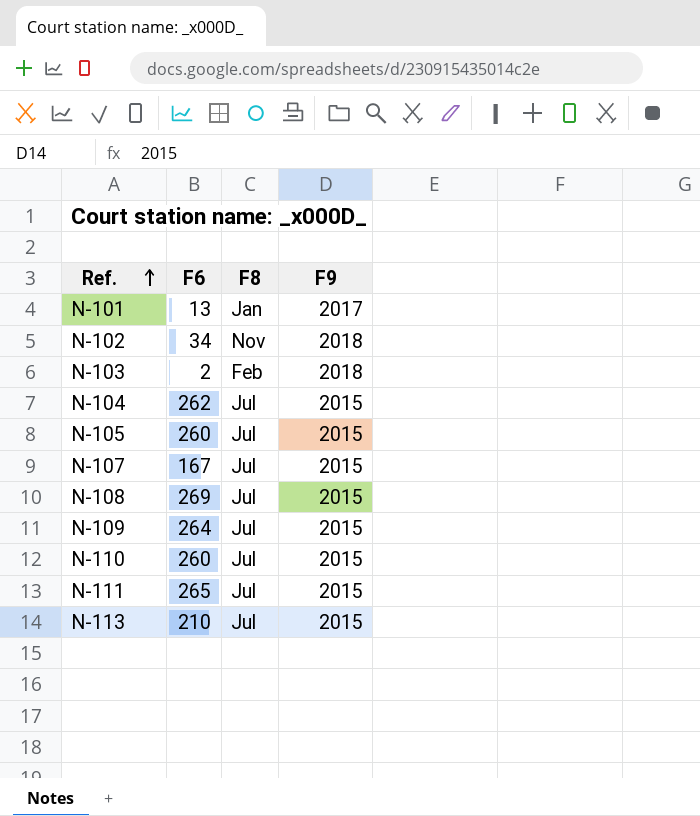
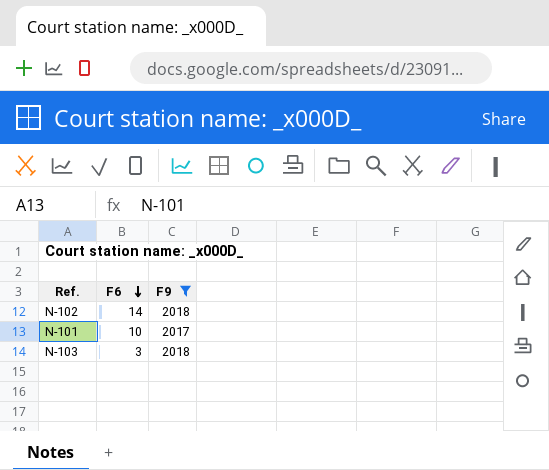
filter: none -> F9 != 2015
row order: Ref. ascending -> F6 descending
column F8 | position: 3 -> none
N-102 | F6: 34 -> 14
N-101 | F6: 13 -> 10
N-103 | F6: 2 -> 3

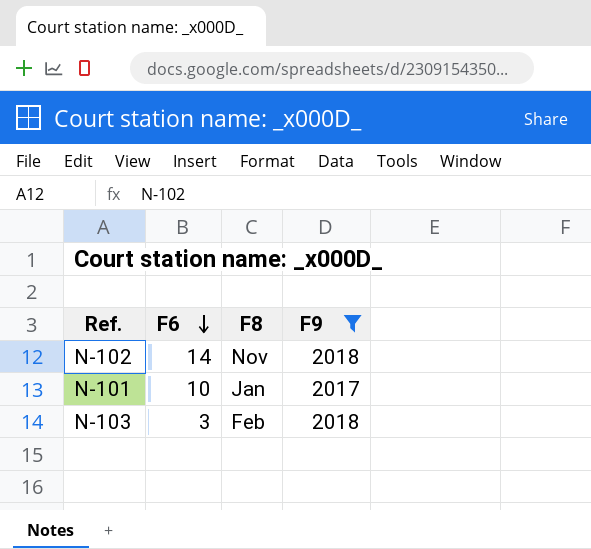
column F8 | position: none -> 3

